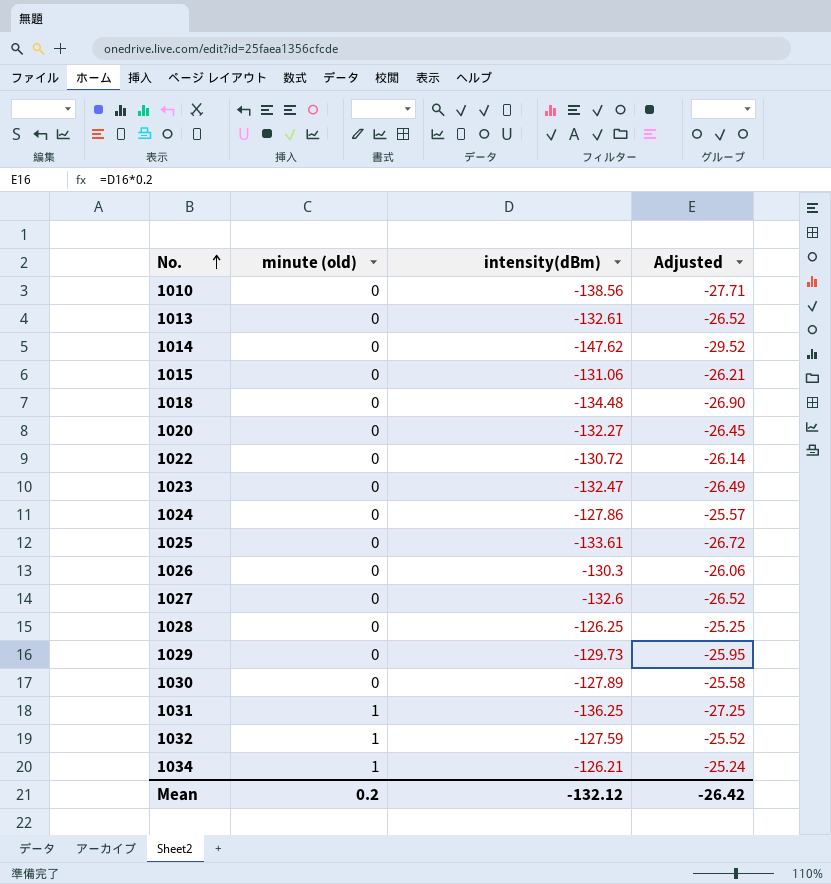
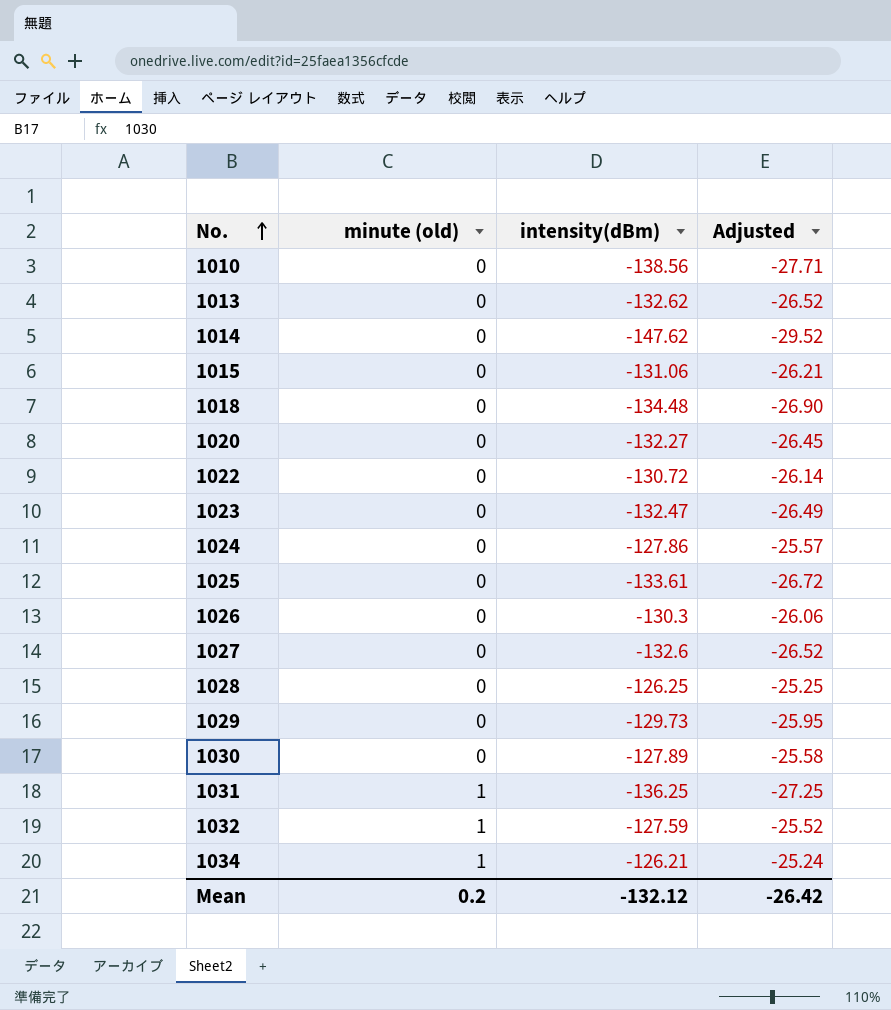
1013 | intensity(dBm): -132.61 -> -132.62

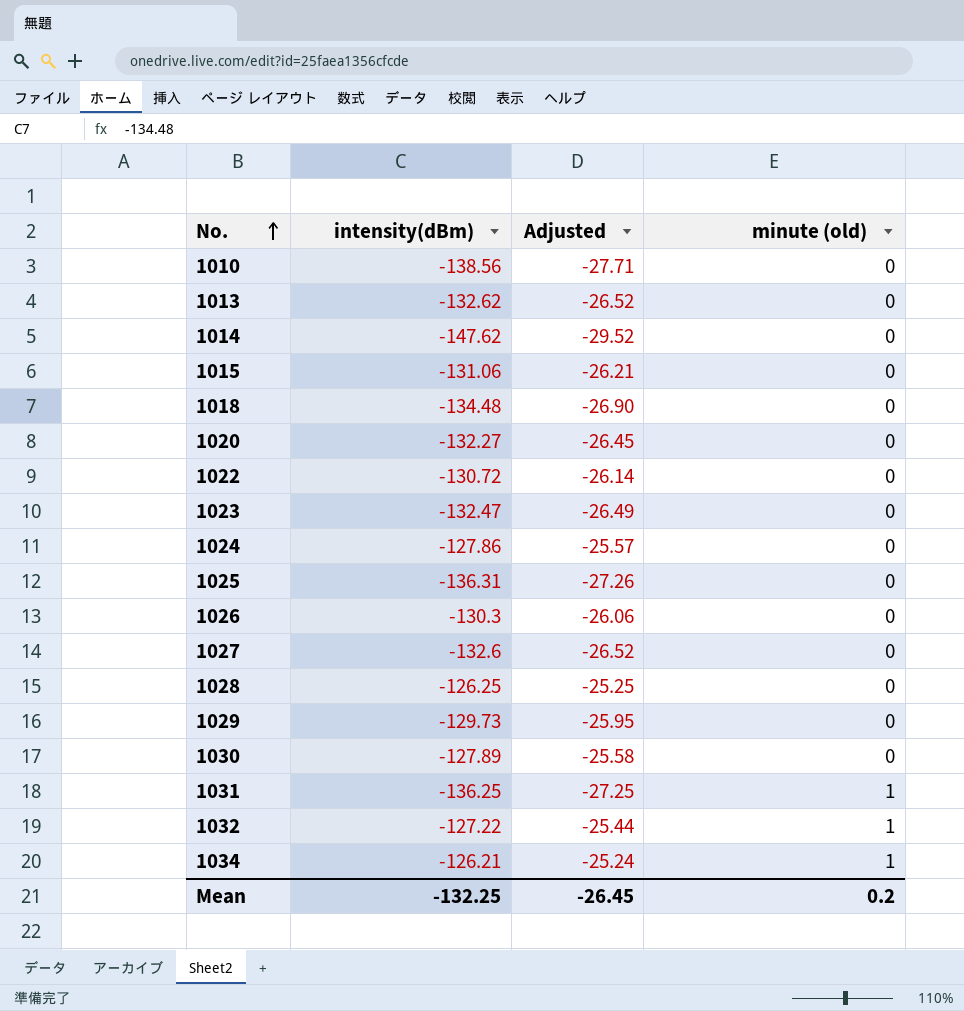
column minute (old) | position: 2 -> 4
1025 | intensity(dBm): -133.61 -> -136.31
1025 | Adjusted: -26.72 -> -27.26
1032 | intensity(dBm): -127.59 -> -127.22
1032 | Adjusted: -25.52 -> -25.44
Mean | intensity(dBm): -132.12 -> -132.25
Mean | Adjusted: -26.42 -> -26.45

